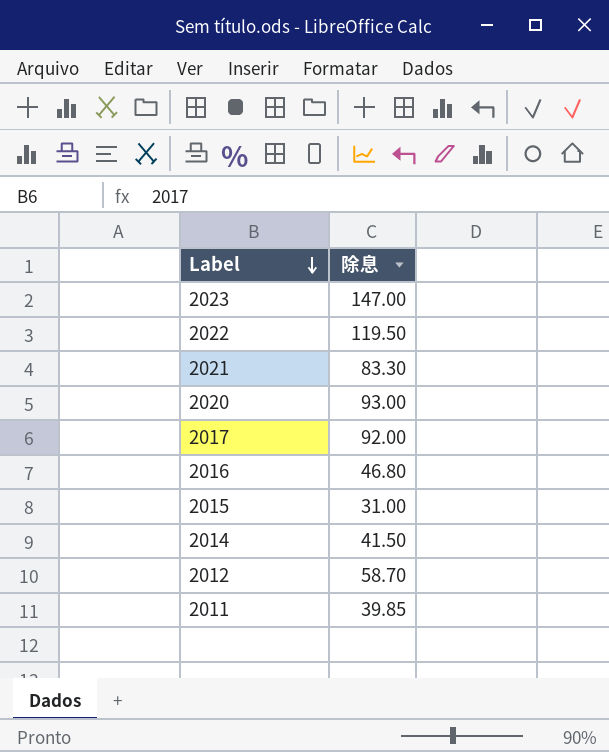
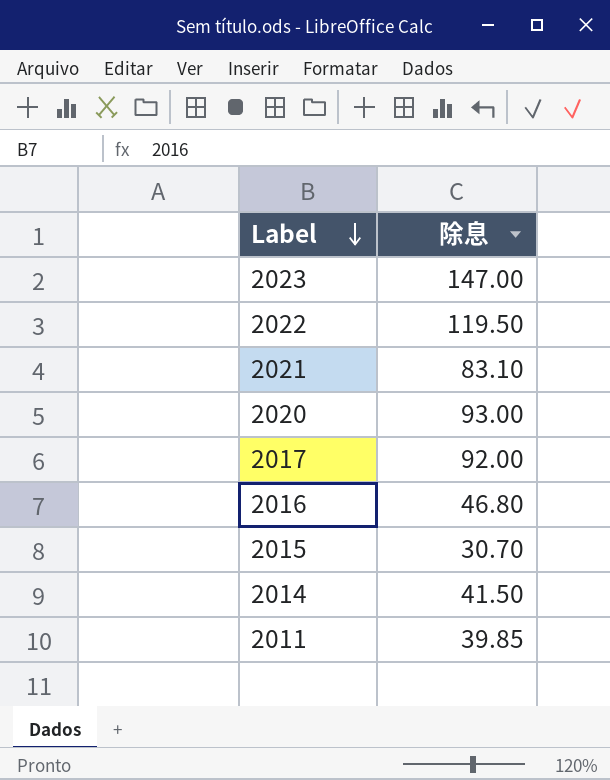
row 2012: 58.70 -> none
2021 | 除息: 83.30 -> 83.10
2015 | 除息: 31.00 -> 30.70

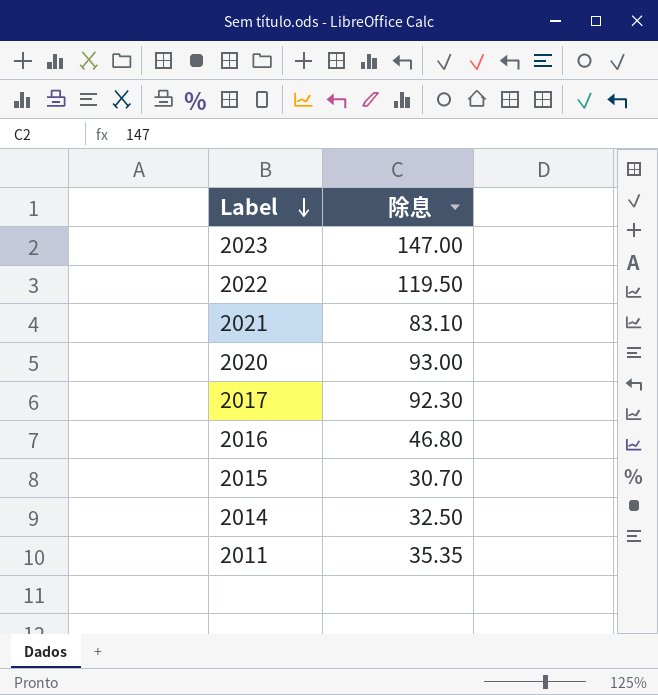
2017 | 除息: 92.00 -> 92.30
2014 | 除息: 41.50 -> 32.50
2011 | 除息: 39.85 -> 35.35

